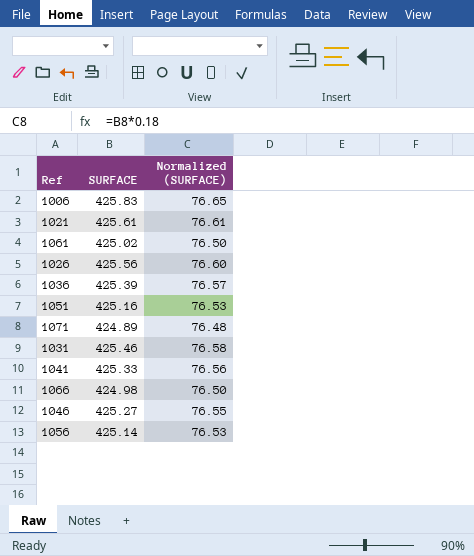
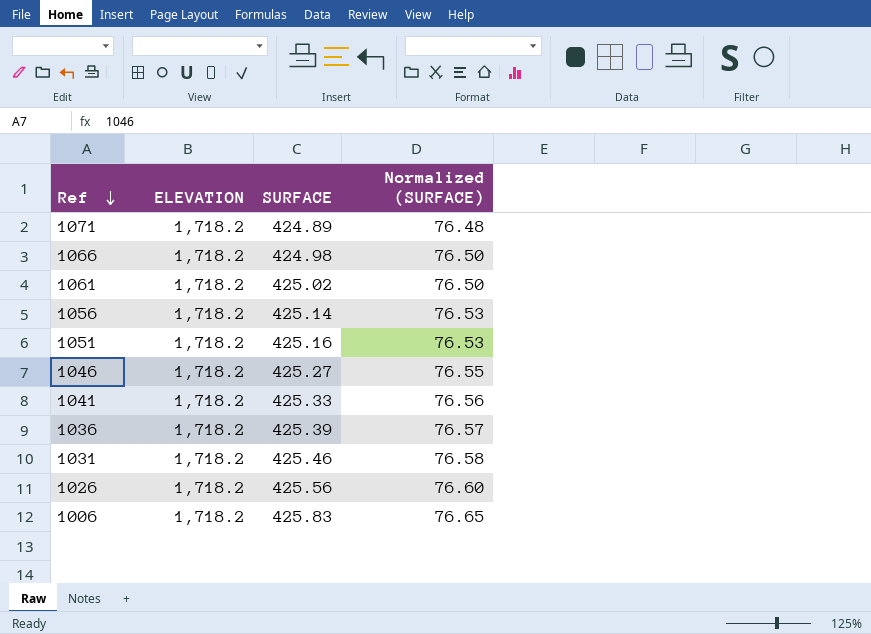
row order: none -> Ref descending
column ELEVATION | position: none -> 2
row 1021: 425.61 | 76.61 -> none

